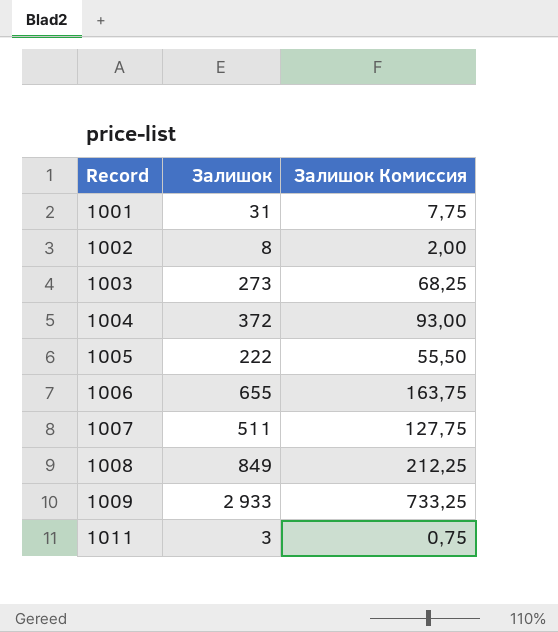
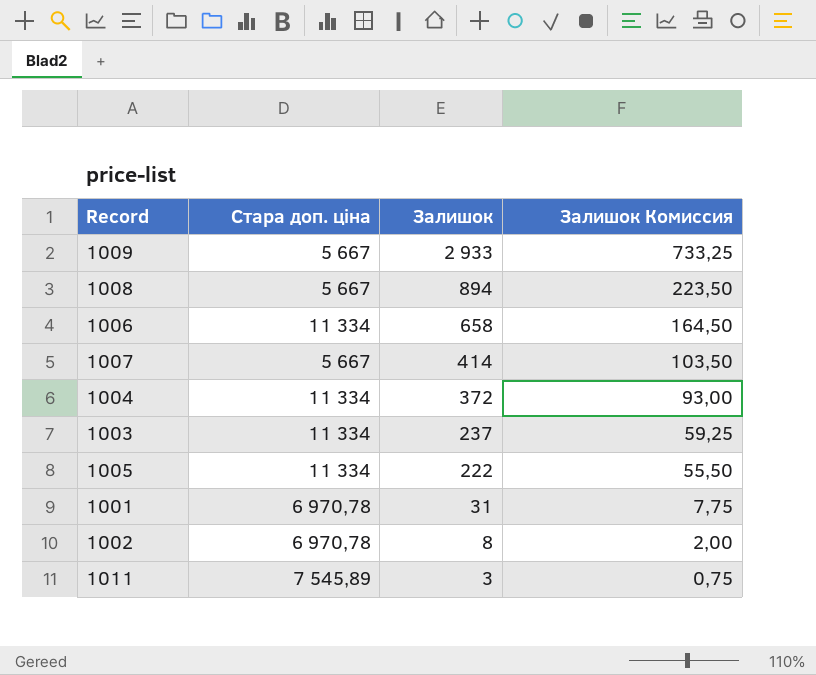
row order: Record ascending -> Залишок descending
column Стара доп. ціна | position: none -> 2
1008 | Залишок: 849 -> 894
1008 | Залишок Комиссия: 212,25 -> 223,50
1006 | Залишок: 655 -> 658
1006 | Залишок Комиссия: 163,75 -> 164,50
1007 | Залишок: 511 -> 414
1007 | Залишок Комиссия: 127,75 -> 103,50
1003 | Залишок: 273 -> 237
1003 | Залишок Комиссия: 68,25 -> 59,25

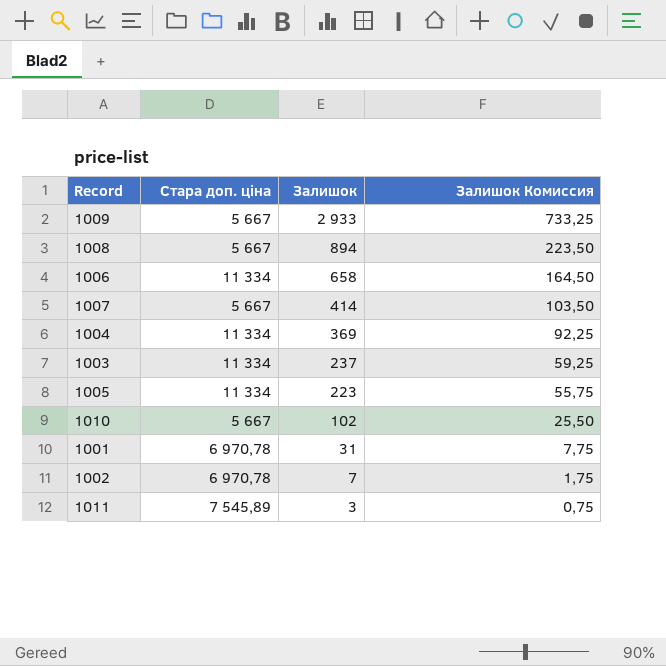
1004 | Залишок: 372 -> 369
1004 | Залишок Комиссия: 93,00 -> 92,25
1005 | Залишок: 222 -> 223
1005 | Залишок Комиссия: 55,50 -> 55,75
row 1010: none -> 5 667 | 102 | 25,50
1002 | Залишок: 8 -> 7
1002 | Залишок Комиссия: 2,00 -> 1,75

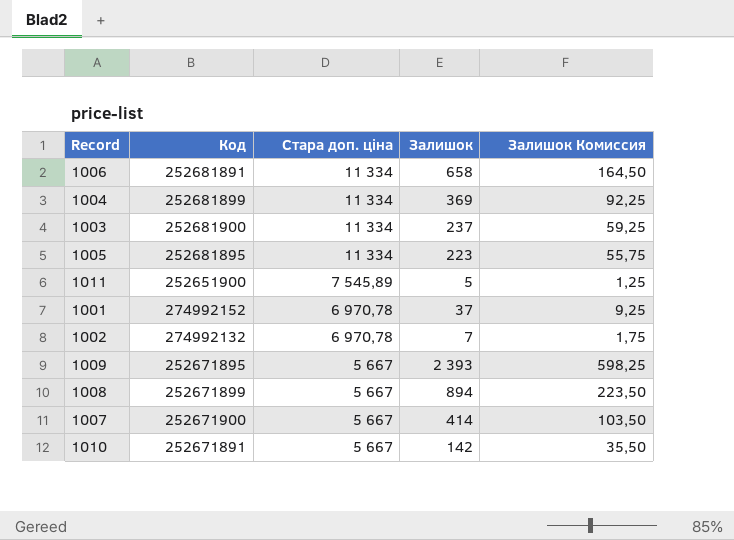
row order: Залишок descending -> Стара доп. ціна descending
column Код | position: none -> 2
1011 | Залишок: 3 -> 5
1011 | Залишок Комиссия: 0,75 -> 1,25
1001 | Залишок: 31 -> 37
1001 | Залишок Комиссия: 7,75 -> 9,25
1009 | Залишок: 2 933 -> 2 393
1009 | Залишок Комиссия: 733,25 -> 598,25
1010 | Залишок: 102 -> 142
1010 | Залишок Комиссия: 25,50 -> 35,50

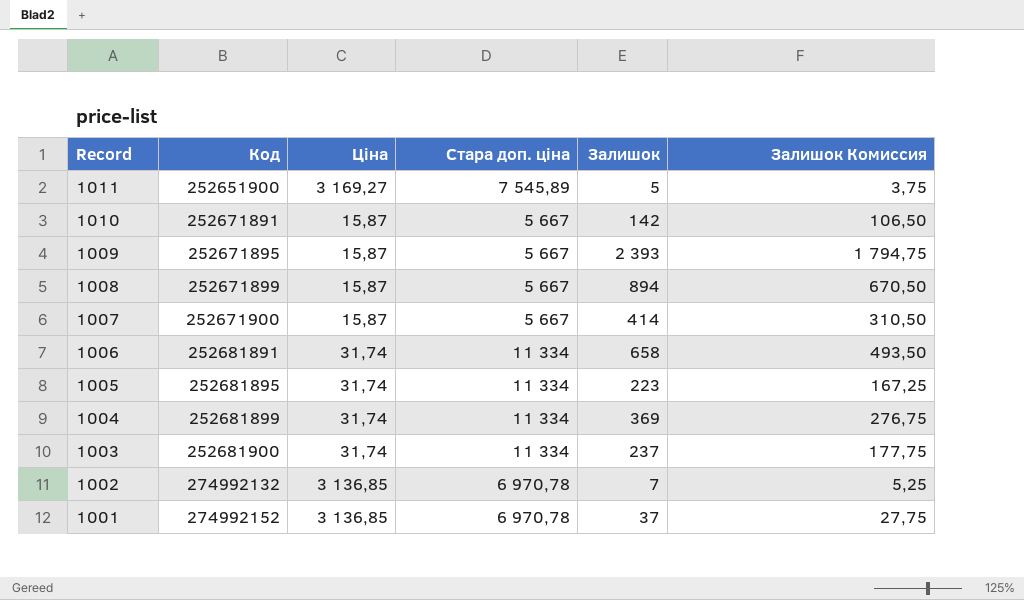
row order: Стара доп. ціна descending -> Record descending
column Ціна | position: none -> 3
column Залишок Комиссия | formula: [Залишок] * 0,25 -> [Залишок] * 0,75

